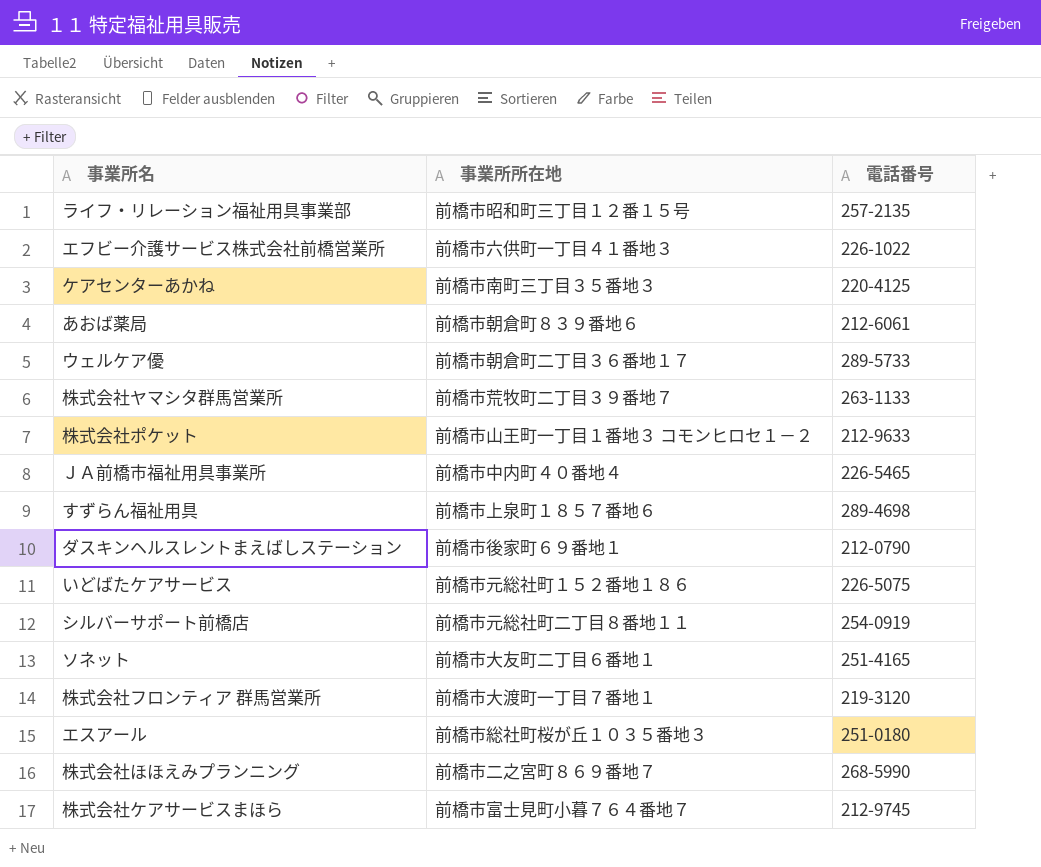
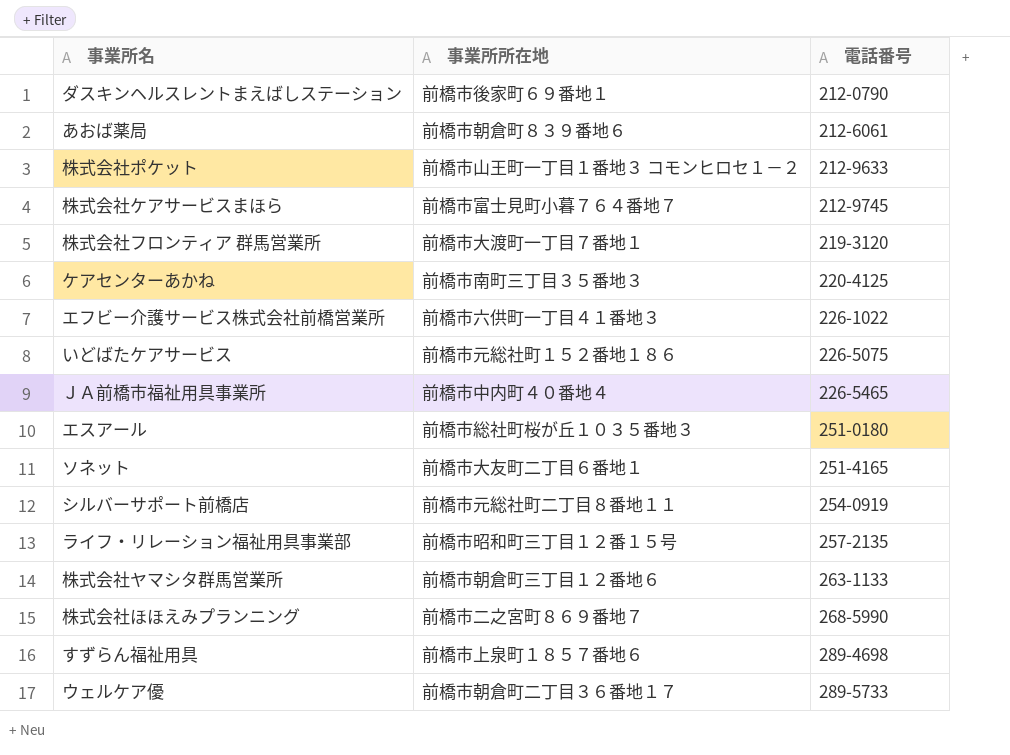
row order: none -> 電話番号 ascending
株式会社ヤマシタ群馬営業所 | 事業所所在地: 前橋市荒牧町二丁目３９番地７ -> 前橋市朝倉町三丁目１２番地６

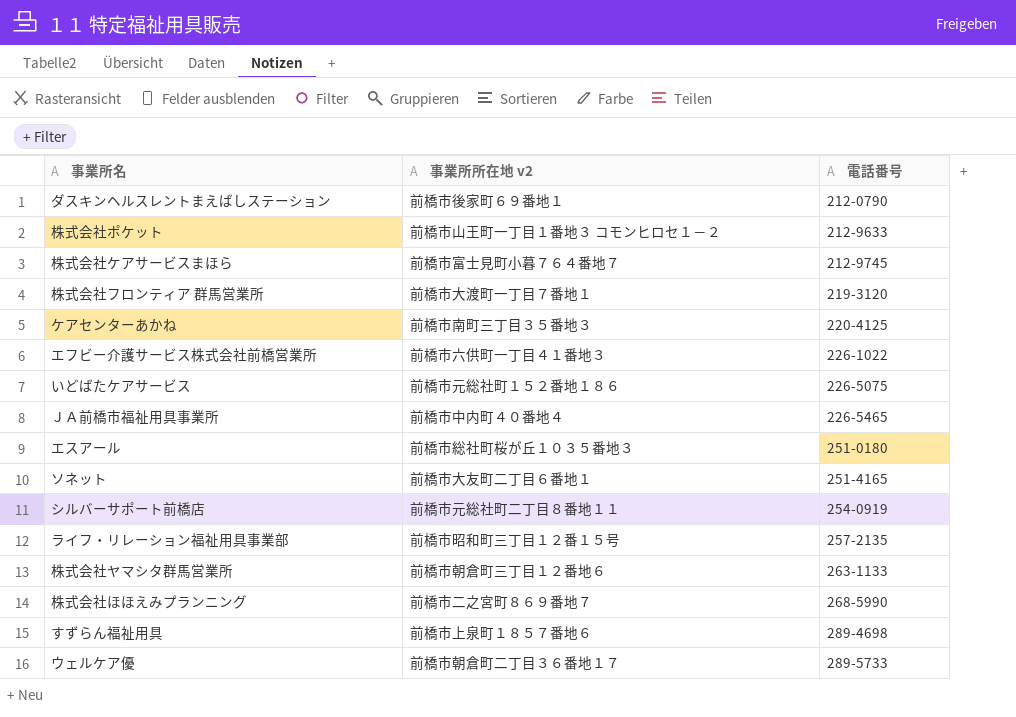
column name: 事業所所在地 -> 事業所所在地 v2
row あおば薬局: 前橋市朝倉町８３９番地６ | 212-6061 -> none

